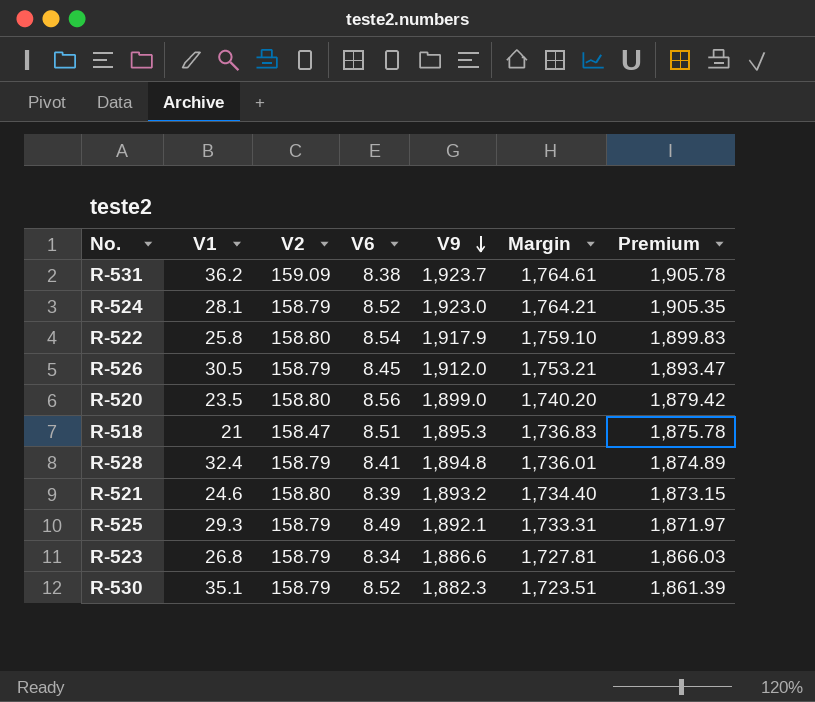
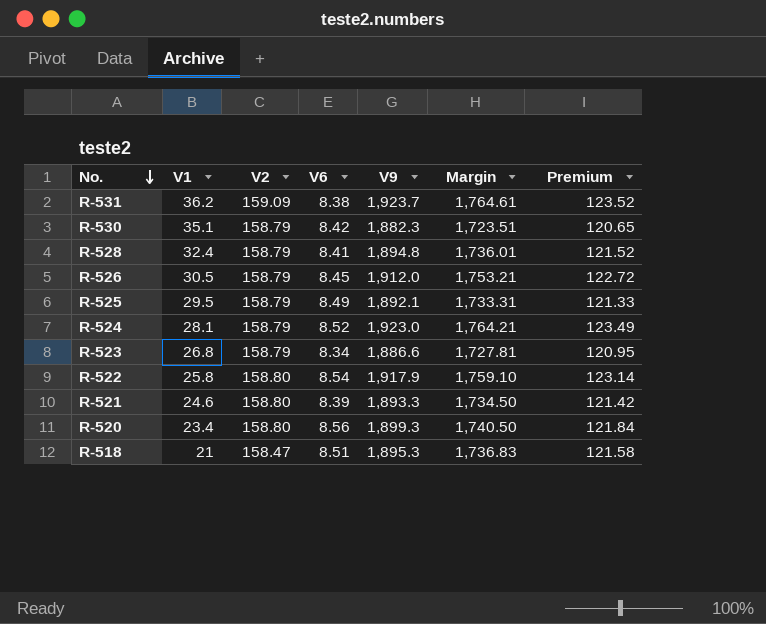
row order: V9 descending -> No. descending
column Premium | formula: [Margin] * 1.08 -> [Margin] * 0.07
R-530 | V6: 8.52 -> 8.42
R-525 | V1: 29.3 -> 29.5
R-521 | V9: 1,893.2 -> 1,893.3
R-521 | Margin: 1,734.40 -> 1,734.50
R-520 | V1: 23.5 -> 23.4
R-520 | V9: 1,899.0 -> 1,899.3
R-520 | Margin: 1,740.20 -> 1,740.50

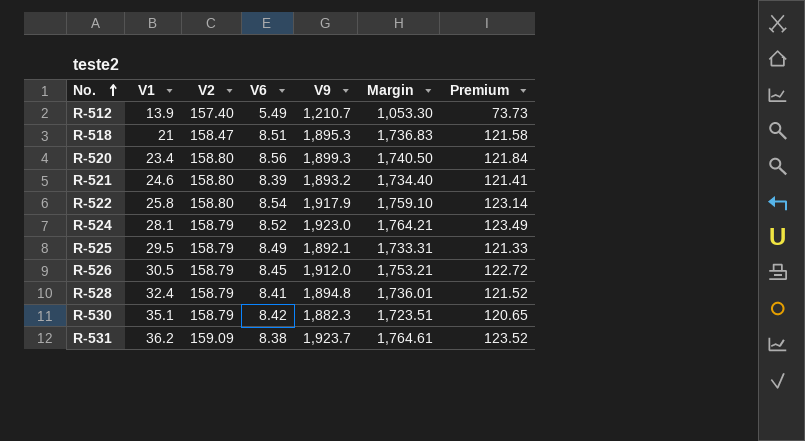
row order: No. descending -> No. ascending
row R-523: 26.8 | 158.79 | 8.34 | 1,886.6 | 1,727.81 | 120.95 -> none
row R-512: none -> 13.9 | 157.40 | 5.49 | 1,210.7 | 1,053.30 | 73.73
R-521 | V9: 1,893.3 -> 1,893.2
R-521 | Margin: 1,734.50 -> 1,734.40
R-521 | Premium: 121.42 -> 121.41

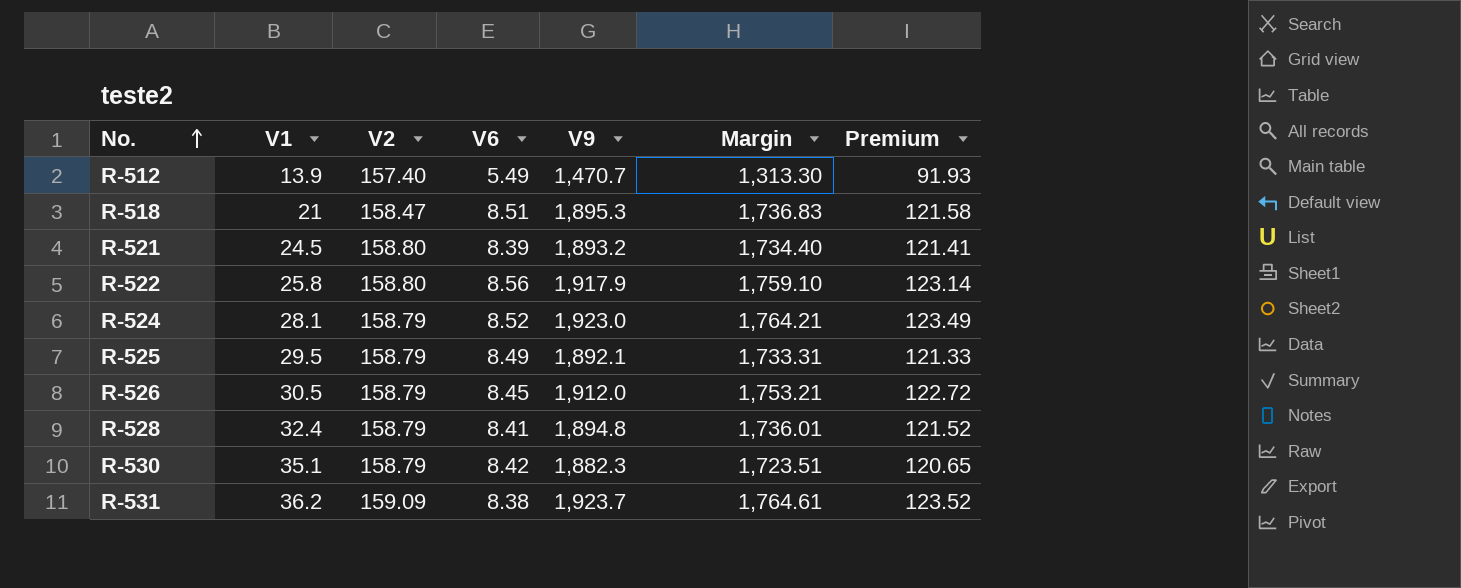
row R-520: 23.4 | 158.80 | 8.56 | 1,899.3 | 1,740.50 | 121.84 -> none
R-512 | V9: 1,210.7 -> 1,470.7
R-512 | Margin: 1,053.30 -> 1,313.30
R-512 | Premium: 73.73 -> 91.93
R-521 | V1: 24.6 -> 24.5
R-522 | V6: 8.54 -> 8.56

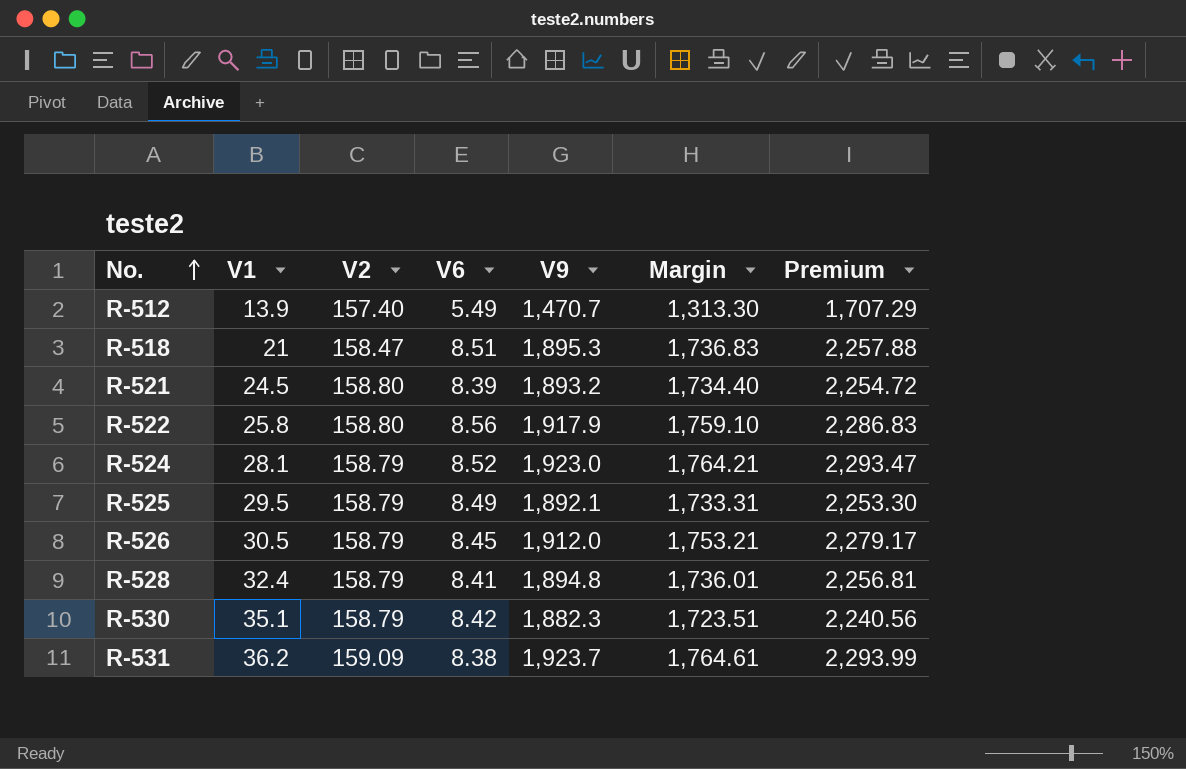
column Premium | formula: [Margin] * 0.07 -> [Margin] * 1.3

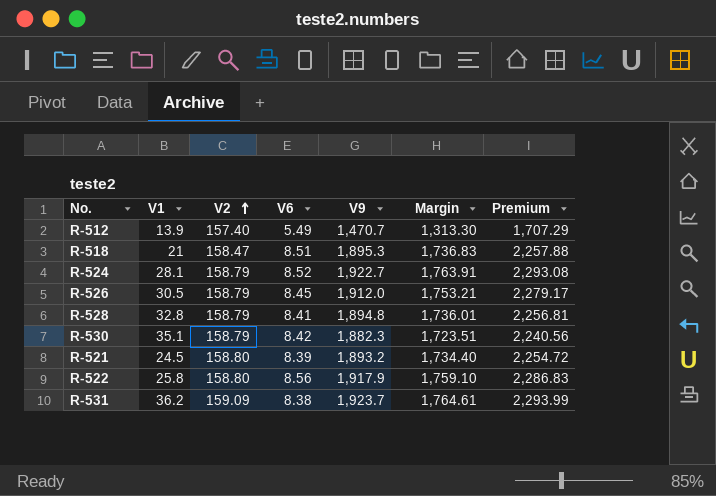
row order: No. ascending -> V2 ascending
row R-525: 29.5 | 158.79 | 8.49 | 1,892.1 | 1,733.31 | 2,253.30 -> none
R-524 | V9: 1,923.0 -> 1,922.7
R-524 | Margin: 1,764.21 -> 1,763.91
R-524 | Premium: 2,293.47 -> 2,293.08
R-528 | V1: 32.4 -> 32.8

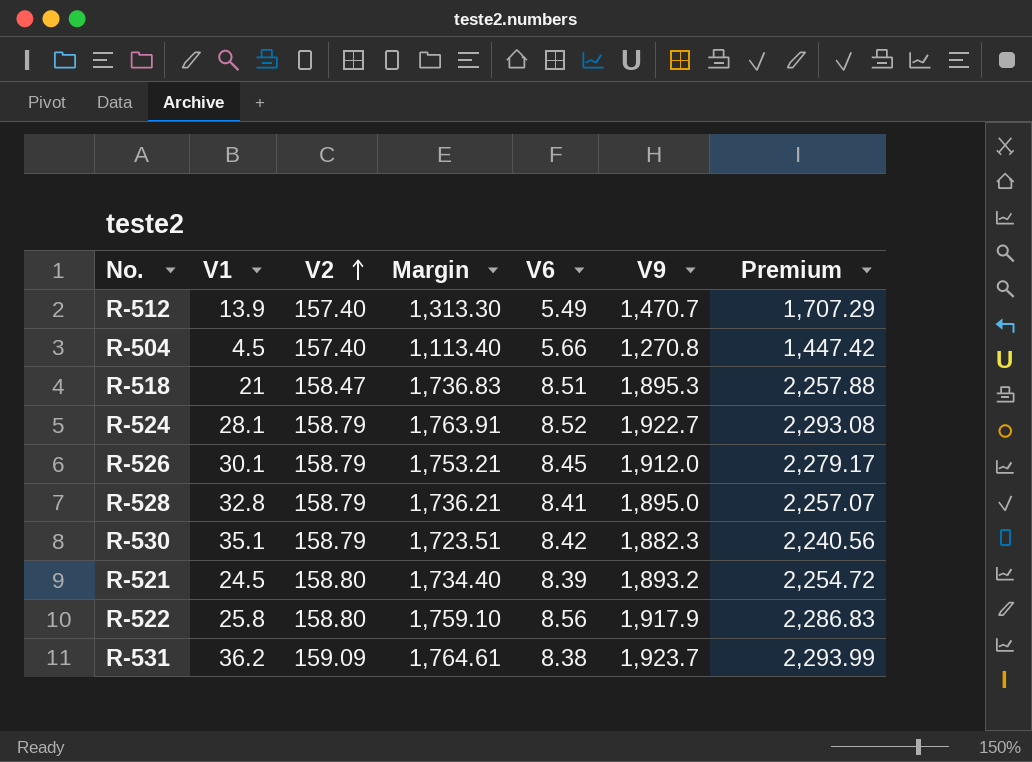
column Margin | position: 6 -> 4
row R-504: none -> 4.5 | 157.40 | 1,113.40 | 5.66 | 1,270.8 | 1,447.42
R-526 | V1: 30.5 -> 30.1
R-528 | Margin: 1,736.01 -> 1,736.21
R-528 | V9: 1,894.8 -> 1,895.0
R-528 | Premium: 2,256.81 -> 2,257.07

